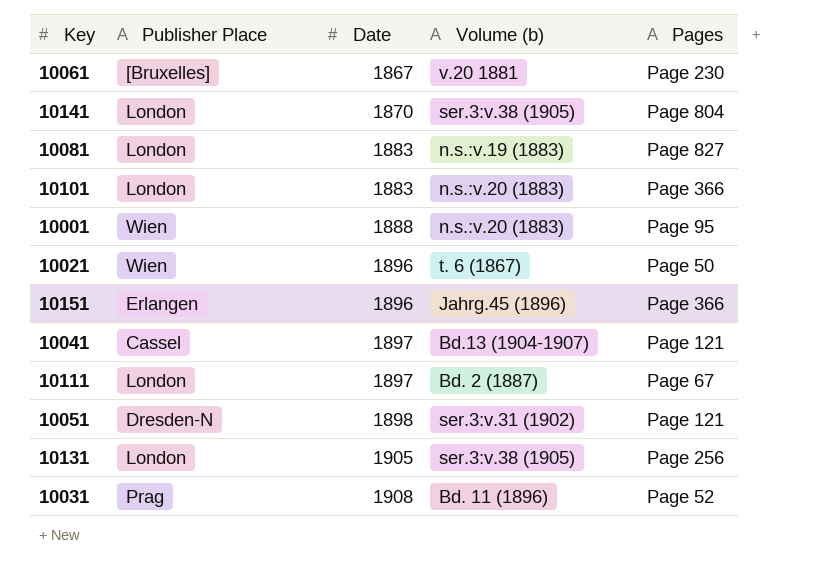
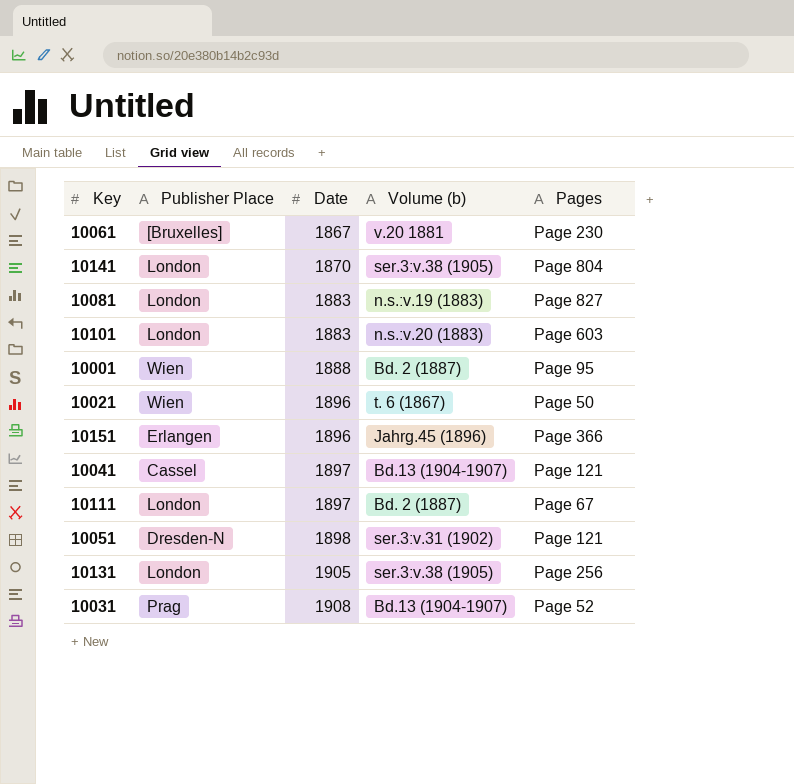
10101 | Pages: Page 366 -> Page 603
10001 | Volume (b): n.s.:v.20 (1883) -> Bd. 2 (1887)
10031 | Volume (b): Bd. 11 (1896) -> Bd.13 (1904-1907)

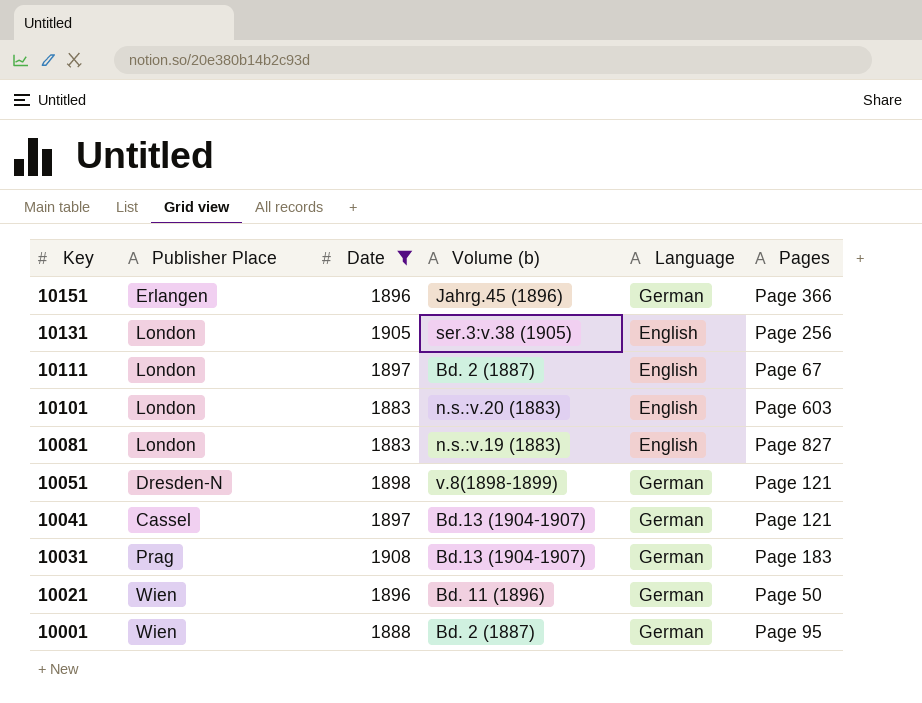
filter: none -> Date >= 1883
row order: Date ascending -> Key descending
column Language | position: none -> 5
10051 | Volume (b): ser.3:v.31 (1902) -> v.8(1898-1899)
10031 | Pages: Page 52 -> Page 183
10021 | Volume (b): t. 6 (1867) -> Bd. 11 (1896)

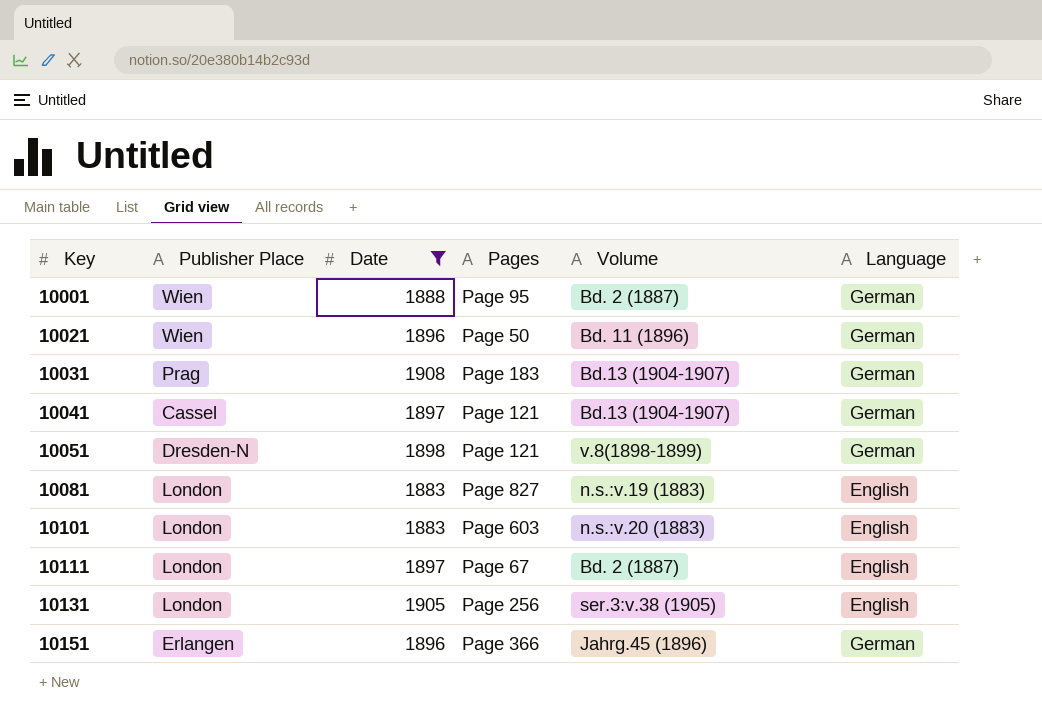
row order: Key descending -> Key ascending
column Pages | position: 6 -> 4
column name: Volume (b) -> Volume

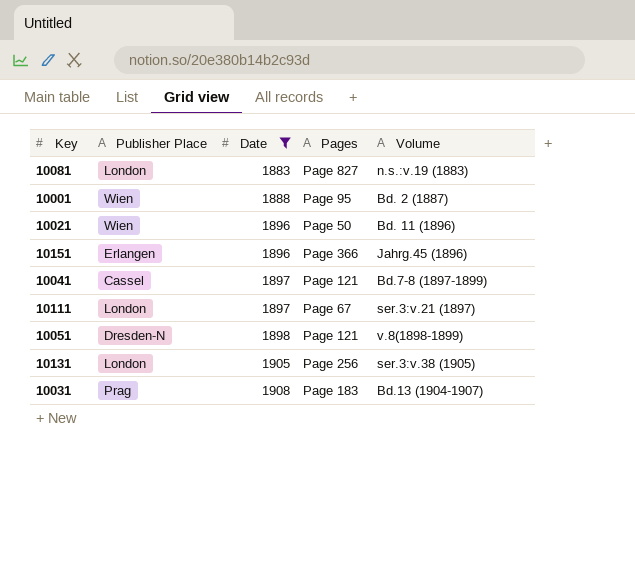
row order: Key ascending -> Date ascending
column Language | position: 6 -> none
row 10101: London | 1883 | Page 603 | n.s.:v.20 (1883) | English -> none
10041 | Volume: Bd.13 (1904-1907) -> Bd.7-8 (1897-1899)
10111 | Volume: Bd. 2 (1887) -> ser.3:v.21 (1897)

